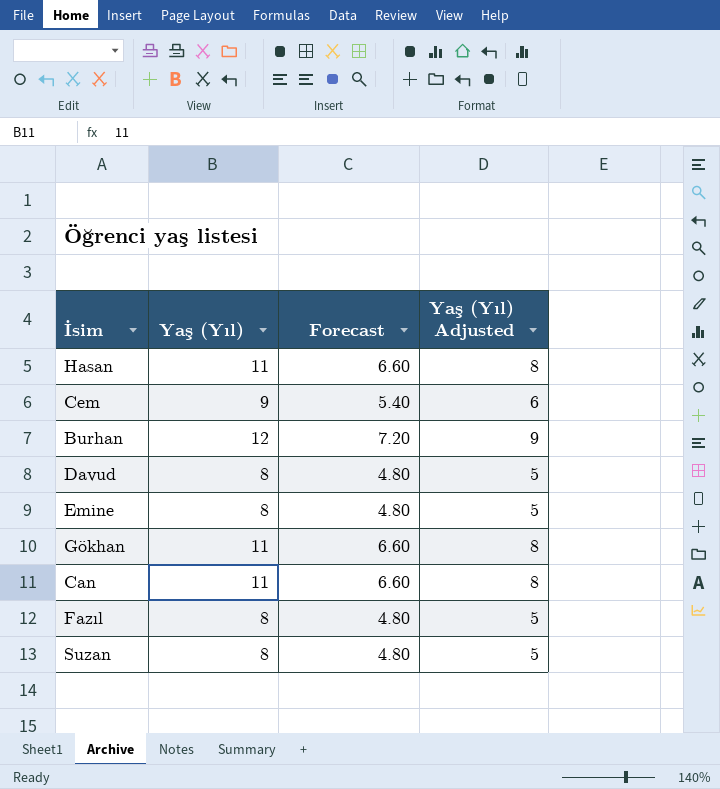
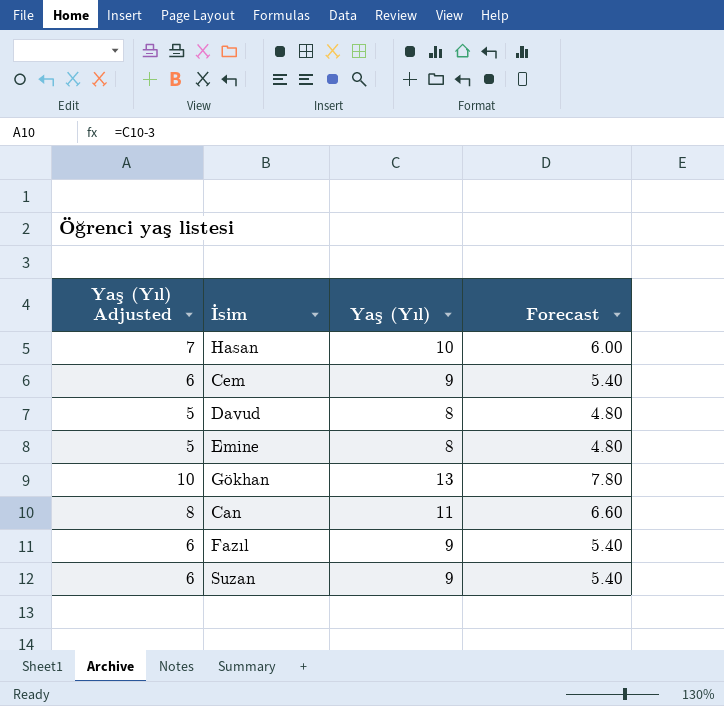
column Yaş (Yıl) Adjusted | position: 4 -> 1
row Burhan: 12 | 7.20 | 9 -> none
Hasan | Yaş (Yıl) Adjusted: 8 -> 7
Hasan | Yaş (Yıl): 11 -> 10
Hasan | Forecast: 6.60 -> 6.00
Gökhan | Yaş (Yıl) Adjusted: 8 -> 10
Gökhan | Yaş (Yıl): 11 -> 13
Gökhan | Forecast: 6.60 -> 7.80
Fazıl | Yaş (Yıl) Adjusted: 5 -> 6
Fazıl | Yaş (Yıl): 8 -> 9
Fazıl | Forecast: 4.80 -> 5.40
Suzan | Yaş (Yıl) Adjusted: 5 -> 6
Suzan | Yaş (Yıl): 8 -> 9
Suzan | Forecast: 4.80 -> 5.40

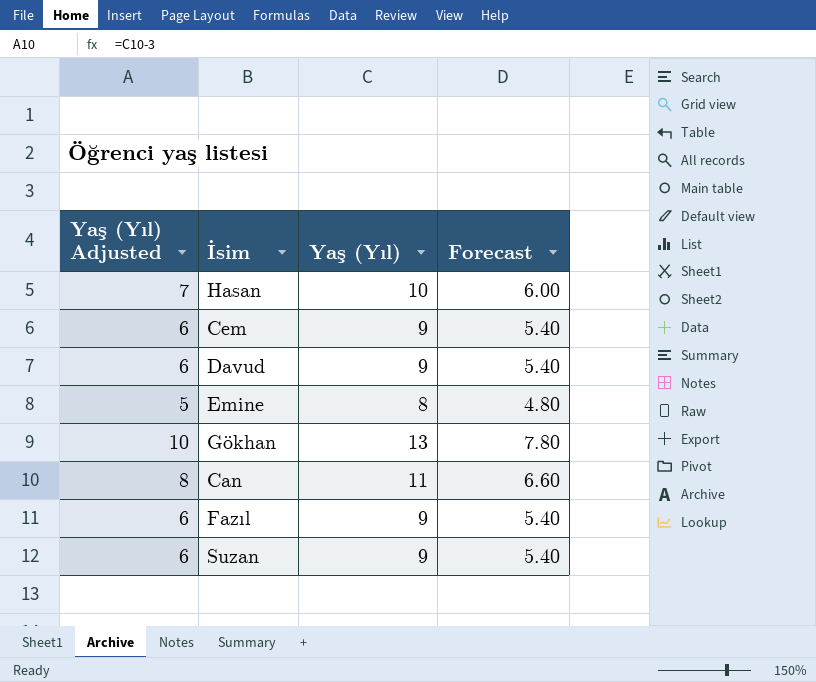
Davud | Yaş (Yıl) Adjusted: 5 -> 6
Davud | Yaş (Yıl): 8 -> 9
Davud | Forecast: 4.80 -> 5.40

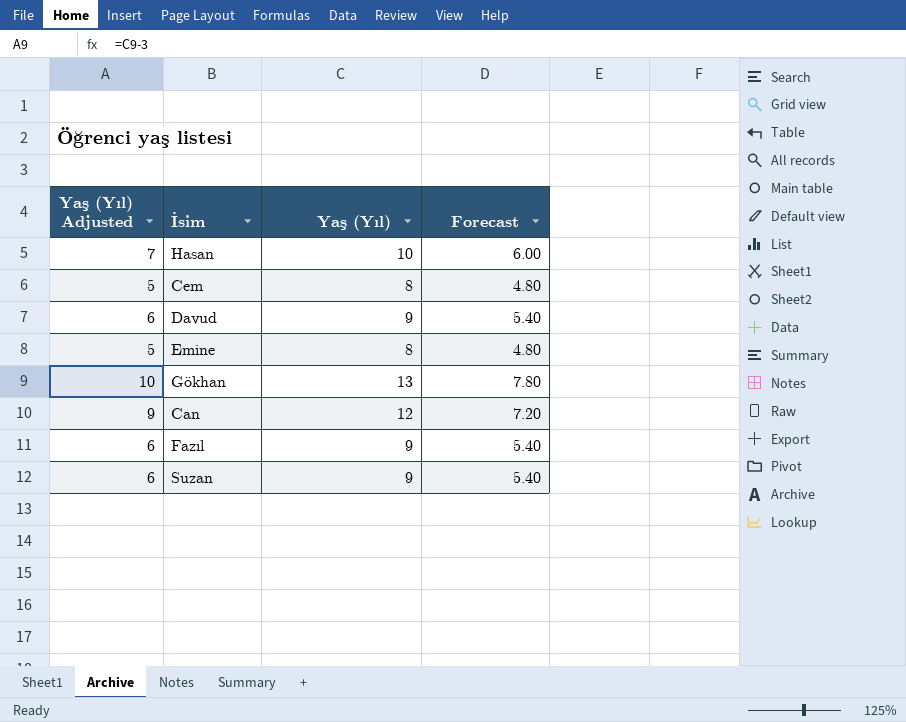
Cem | Yaş (Yıl) Adjusted: 6 -> 5
Cem | Yaş (Yıl): 9 -> 8
Cem | Forecast: 5.40 -> 4.80
Can | Yaş (Yıl) Adjusted: 8 -> 9
Can | Yaş (Yıl): 11 -> 12
Can | Forecast: 6.60 -> 7.20

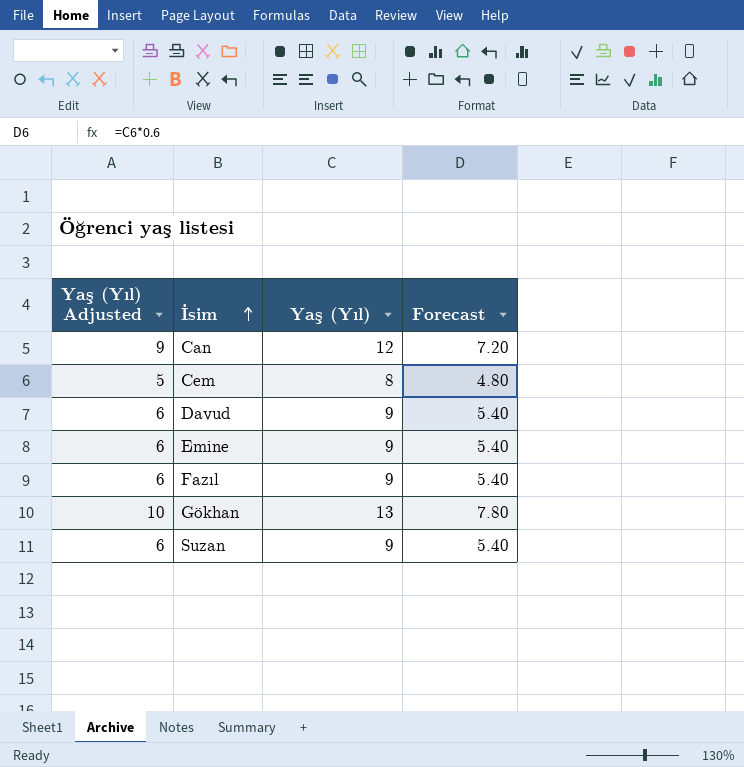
row order: none -> İsim ascending
row Hasan: 7 | 10 | 6.00 -> none
Emine | Yaş (Yıl) Adjusted: 5 -> 6
Emine | Yaş (Yıl): 8 -> 9
Emine | Forecast: 4.80 -> 5.40

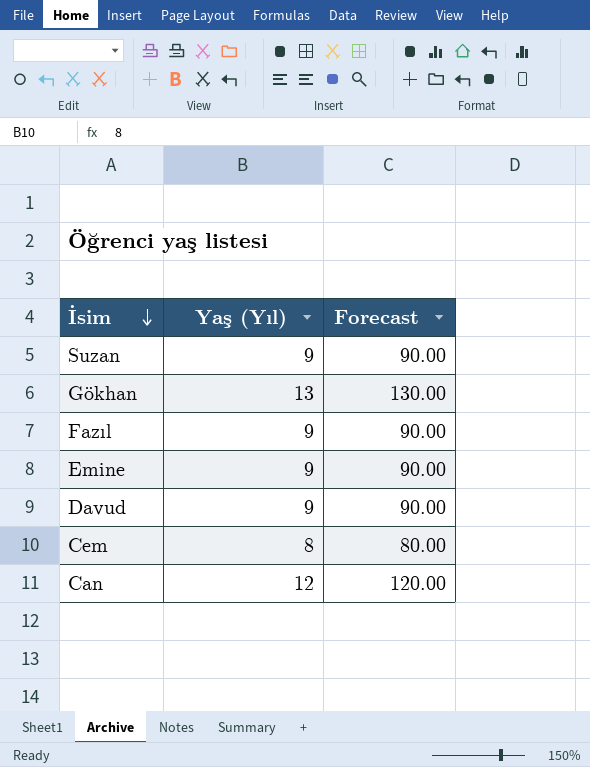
row order: İsim ascending -> İsim descending
column Yaş (Yıl) Adjusted | formula: [Yaş (Yıl)] - 3 -> none
column Forecast | formula: [Yaş (Yıl)] * 0.6 -> [Yaş (Yıl)] * 10

